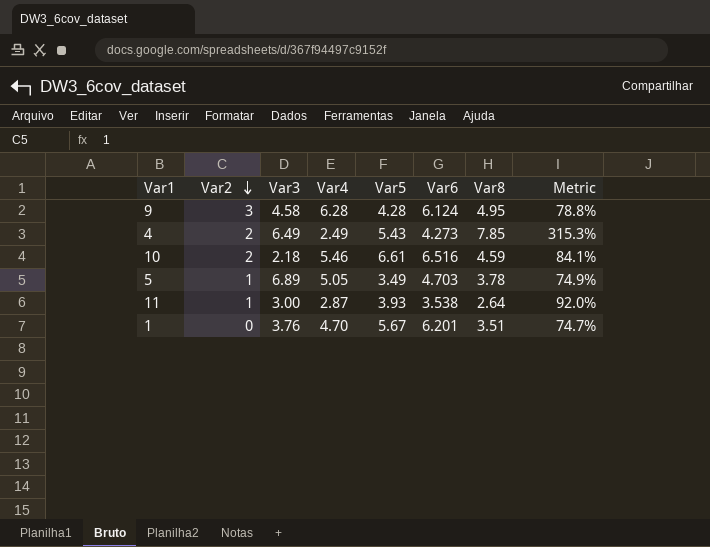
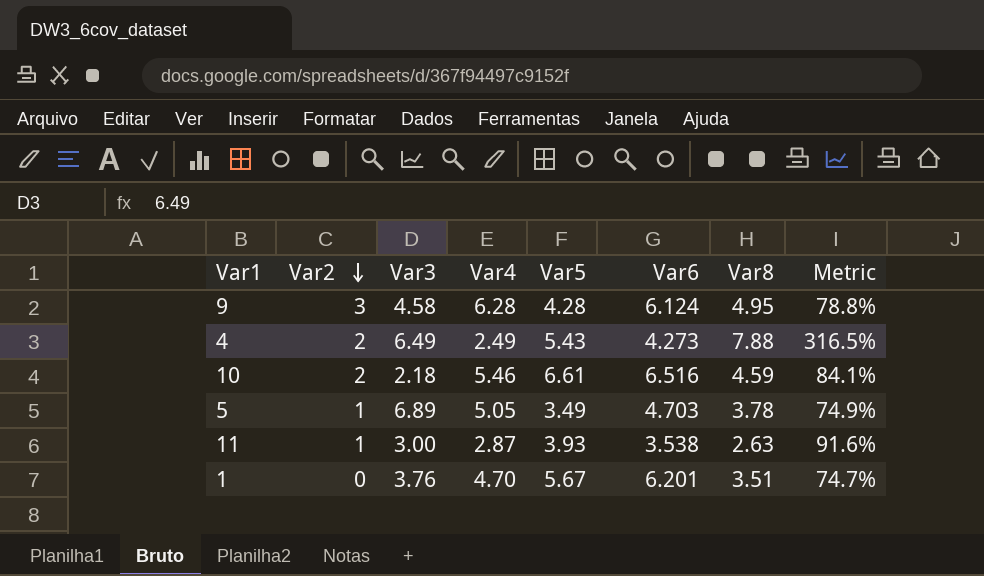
4 | Var8: 7.85 -> 7.88
4 | Metric: 315.3% -> 316.5%
11 | Var8: 2.64 -> 2.63
11 | Metric: 92.0% -> 91.6%

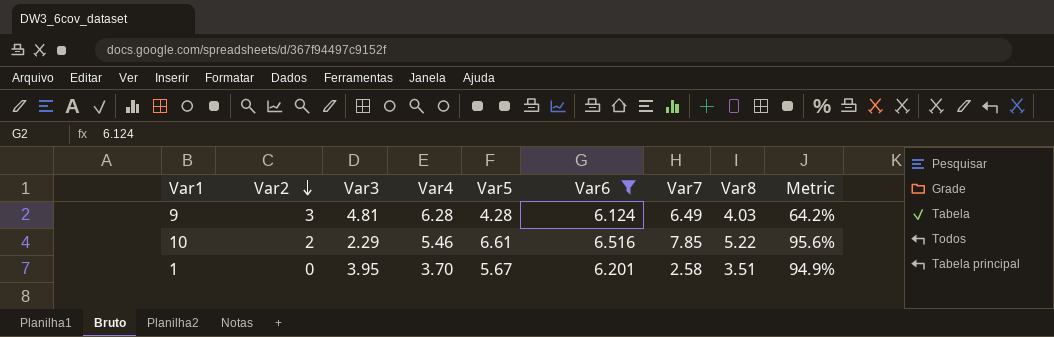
filter: none -> Var6 >= 6.124
column Var7 | position: none -> 7
9 | Var3: 4.58 -> 4.81
9 | Var8: 4.95 -> 4.03
9 | Metric: 78.8% -> 64.2%
10 | Var3: 2.18 -> 2.29
10 | Var8: 4.59 -> 5.22
10 | Metric: 84.1% -> 95.6%
1 | Var3: 3.76 -> 3.95
1 | Var4: 4.70 -> 3.70
1 | Metric: 74.7% -> 94.9%

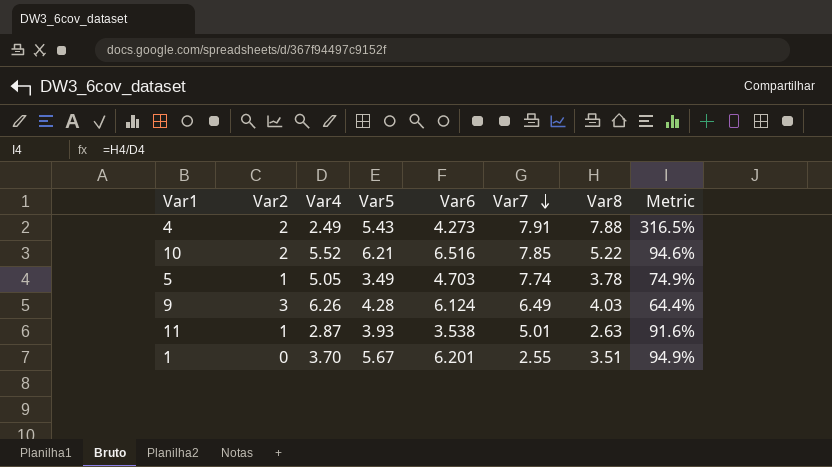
filter: Var6 >= 6.124 -> none
row order: Var2 descending -> Var7 descending
column Var3 | position: 3 -> none
10 | Var4: 5.46 -> 5.52
10 | Var5: 6.61 -> 6.21
10 | Metric: 95.6% -> 94.6%
9 | Var4: 6.28 -> 6.26
9 | Metric: 64.2% -> 64.4%
1 | Var7: 2.58 -> 2.55

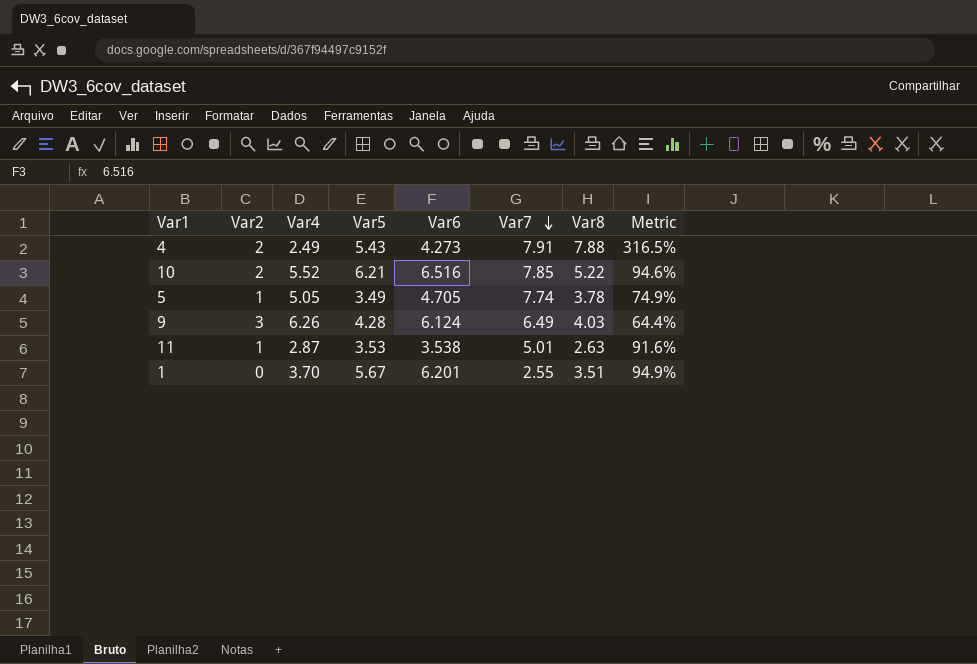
5 | Var6: 4.703 -> 4.705
11 | Var5: 3.93 -> 3.53

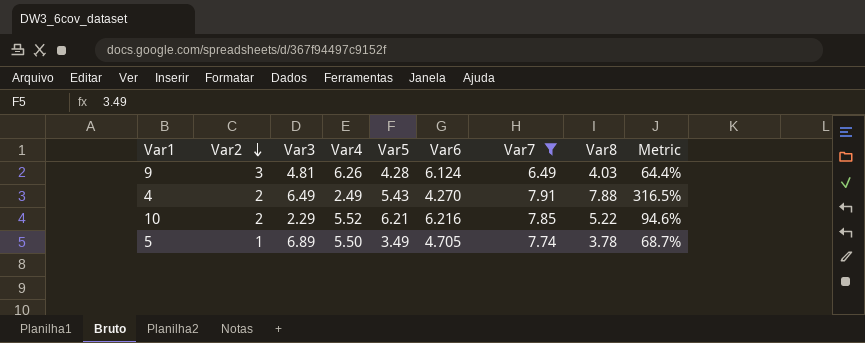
filter: none -> Var7 >= 6.49
row order: Var7 descending -> Var2 descending
column Var3 | position: none -> 3
4 | Var6: 4.273 -> 4.270
10 | Var6: 6.516 -> 6.216
5 | Var4: 5.05 -> 5.50
5 | Metric: 74.9% -> 68.7%

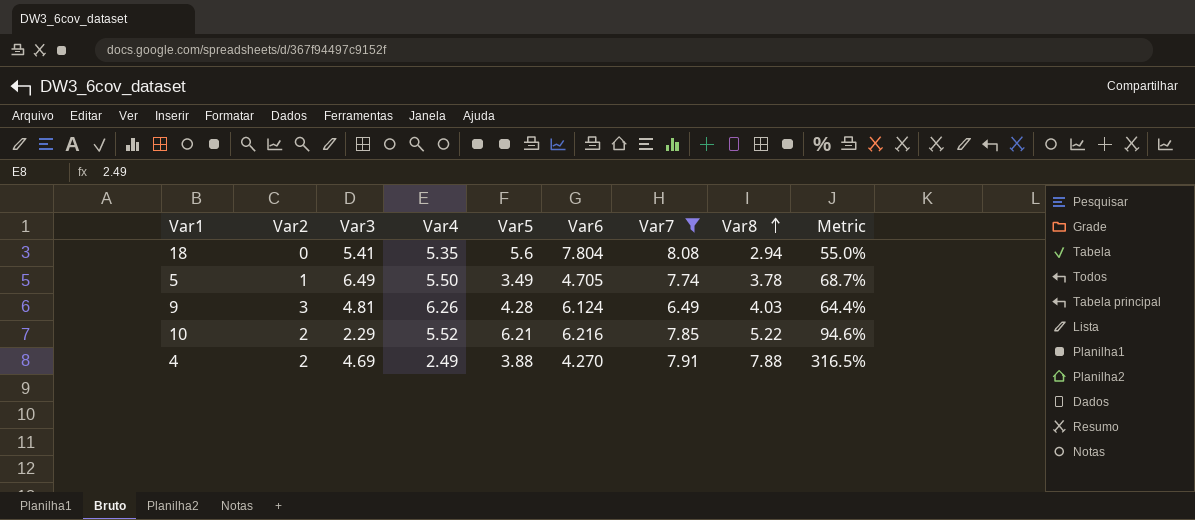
row order: Var2 descending -> Var8 ascending
row 18: none -> 0 | 5.41 | 5.35 | 5.6 | 7.804 | 8.08 | 2.94 | 55.0%
5 | Var3: 6.89 -> 6.49
4 | Var3: 6.49 -> 4.69
4 | Var5: 5.43 -> 3.88

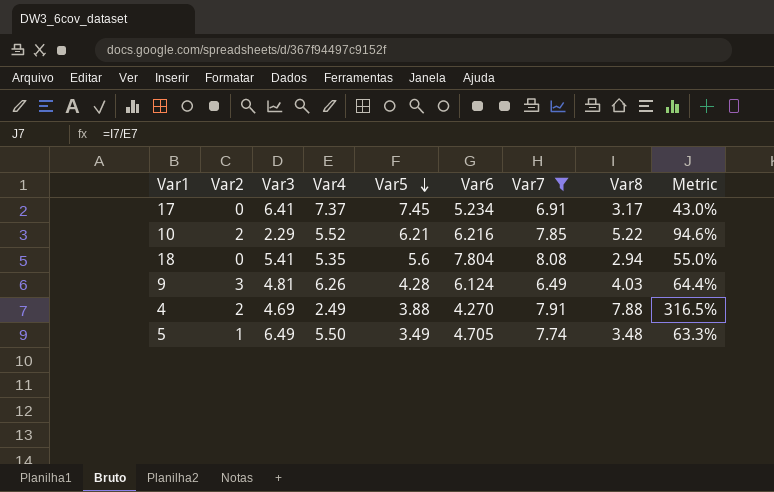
row order: Var8 ascending -> Var5 descending
row 17: none -> 0 | 6.41 | 7.37 | 7.45 | 5.234 | 6.91 | 3.17 | 43.0%
5 | Var8: 3.78 -> 3.48
5 | Metric: 68.7% -> 63.3%

